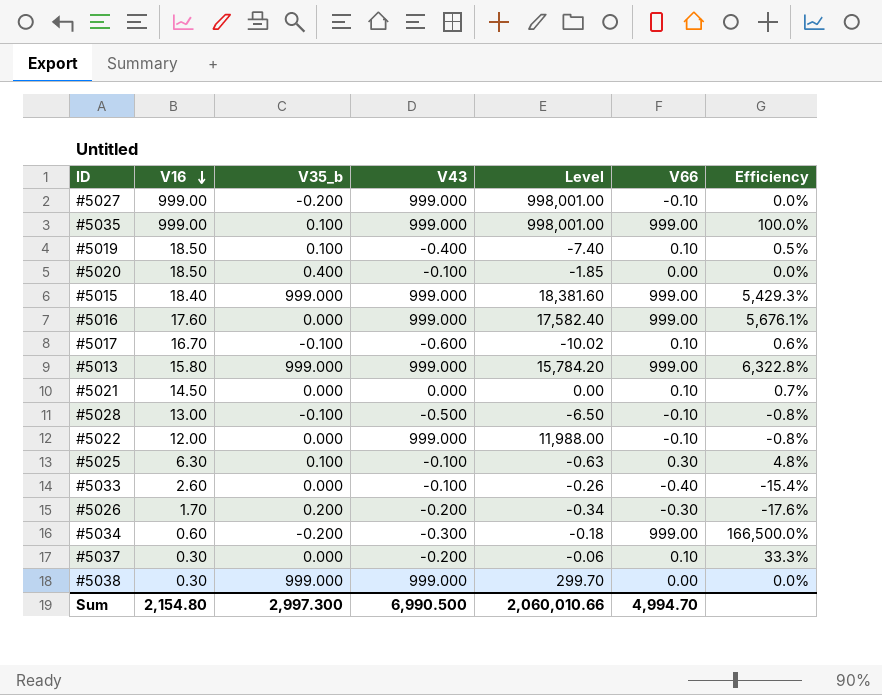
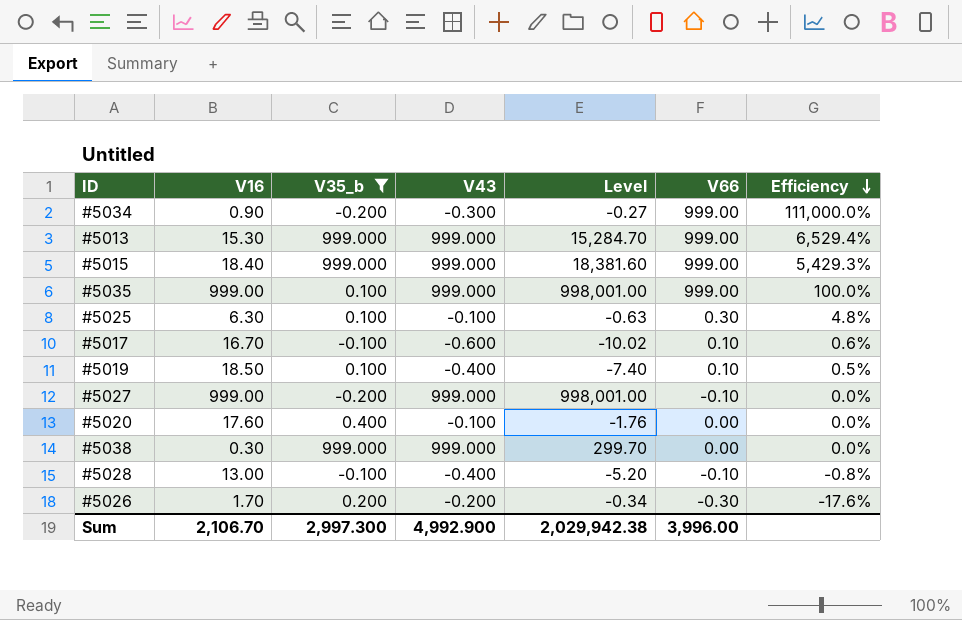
filter: none -> V35_b != 0.000
row order: V16 descending -> Efficiency descending
#5034 | V16: 0.60 -> 0.90
#5034 | Level: -0.18 -> -0.27
#5034 | Efficiency: 166,500.0% -> 111,000.0%
#5013 | V16: 15.80 -> 15.30
#5013 | Level: 15,784.20 -> 15,284.70
#5013 | Efficiency: 6,322.8% -> 6,529.4%
#5020 | V16: 18.50 -> 17.60
#5020 | Level: -1.85 -> -1.76
#5028 | V43: -0.500 -> -0.400
#5028 | Level: -6.50 -> -5.20
Sum | V16: 2,154.80 -> 2,106.70
Sum | V43: 6,990.500 -> 4,992.900
Sum | Level: 2,060,010.66 -> 2,029,942.38
Sum | V66: 4,994.70 -> 3,996.00

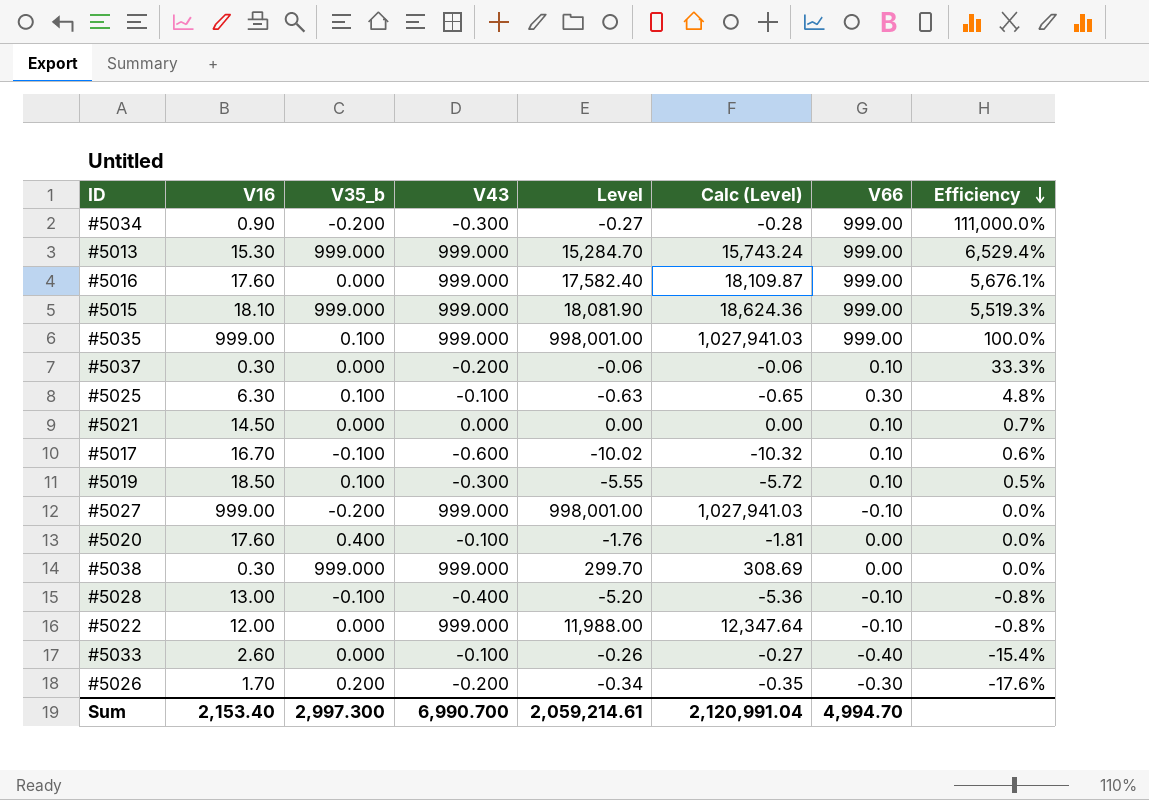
filter: V35_b != 0.000 -> none
column Calc (Level) | formula: none -> [Level] * 1.03
#5015 | V16: 18.40 -> 18.10
#5015 | Level: 18,381.60 -> 18,081.90
#5015 | Efficiency: 5,429.3% -> 5,519.3%
#5019 | V43: -0.400 -> -0.300
#5019 | Level: -7.40 -> -5.55
Sum | V16: 2,106.70 -> 2,153.40
Sum | V43: 4,992.900 -> 6,990.700
Sum | Level: 2,029,942.38 -> 2,059,214.61
Sum | V66: 3,996.00 -> 4,994.70

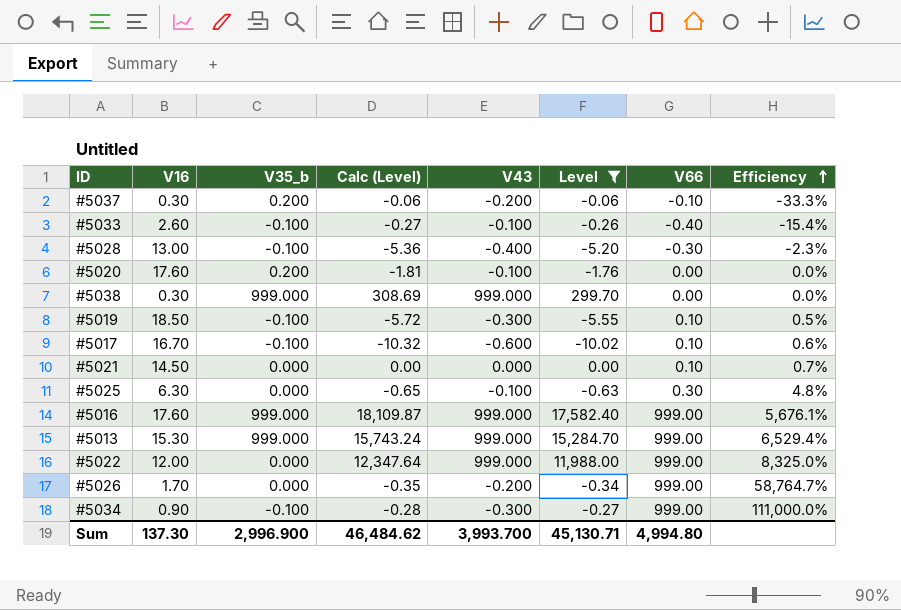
filter: none -> Level <= 17,582.40
row order: Efficiency descending -> Efficiency ascending
column Calc (Level) | position: 6 -> 4
#5037 | V35_b: 0.000 -> 0.200
#5037 | V66: 0.10 -> -0.10
#5037 | Efficiency: 33.3% -> -33.3%
#5033 | V35_b: 0.000 -> -0.100
#5028 | V66: -0.10 -> -0.30
#5028 | Efficiency: -0.8% -> -2.3%
#5020 | V35_b: 0.400 -> 0.200
#5019 | V35_b: 0.100 -> -0.100
#5025 | V35_b: 0.100 -> 0.000
#5016 | V35_b: 0.000 -> 999.000
#5022 | V66: -0.10 -> 999.00
#5022 | Efficiency: -0.8% -> 8,325.0%
#5026 | V35_b: 0.200 -> 0.000
#5026 | V66: -0.30 -> 999.00
#5026 | Efficiency: -17.6% -> 58,764.7%
#5034 | V35_b: -0.200 -> -0.100
Sum | V16: 2,153.40 -> 137.30
Sum | V35_b: 2,997.300 -> 2,996.900
Sum | Calc (Level): 2,120,991.04 -> 46,484.62
Sum | V43: 6,990.700 -> 3,993.700
Sum | Level: 2,059,214.61 -> 45,130.71
Sum | V66: 4,994.70 -> 4,994.80

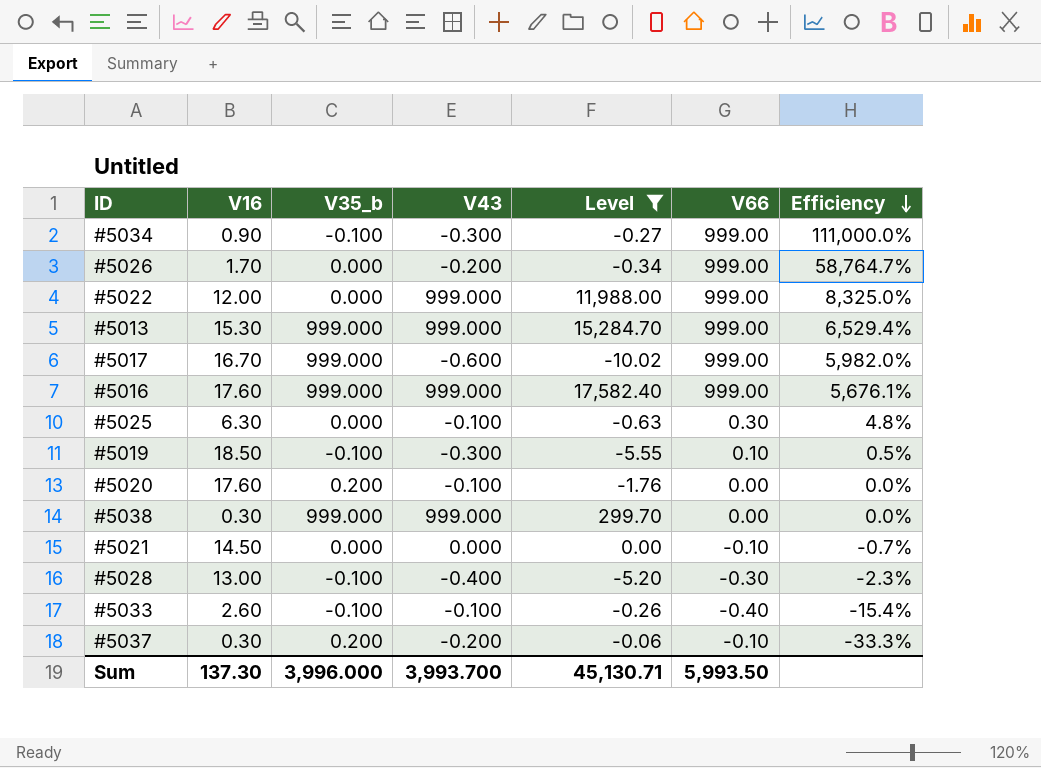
row order: Efficiency ascending -> Efficiency descending
column Calc (Level) | formula: [Level] * 1.03 -> none
#5017 | V35_b: -0.100 -> 999.000
#5017 | V66: 0.10 -> 999.00
#5017 | Efficiency: 0.6% -> 5,982.0%
#5021 | V66: 0.10 -> -0.10
#5021 | Efficiency: 0.7% -> -0.7%
Sum | V35_b: 2,996.900 -> 3,996.000
Sum | V66: 4,994.80 -> 5,993.50

